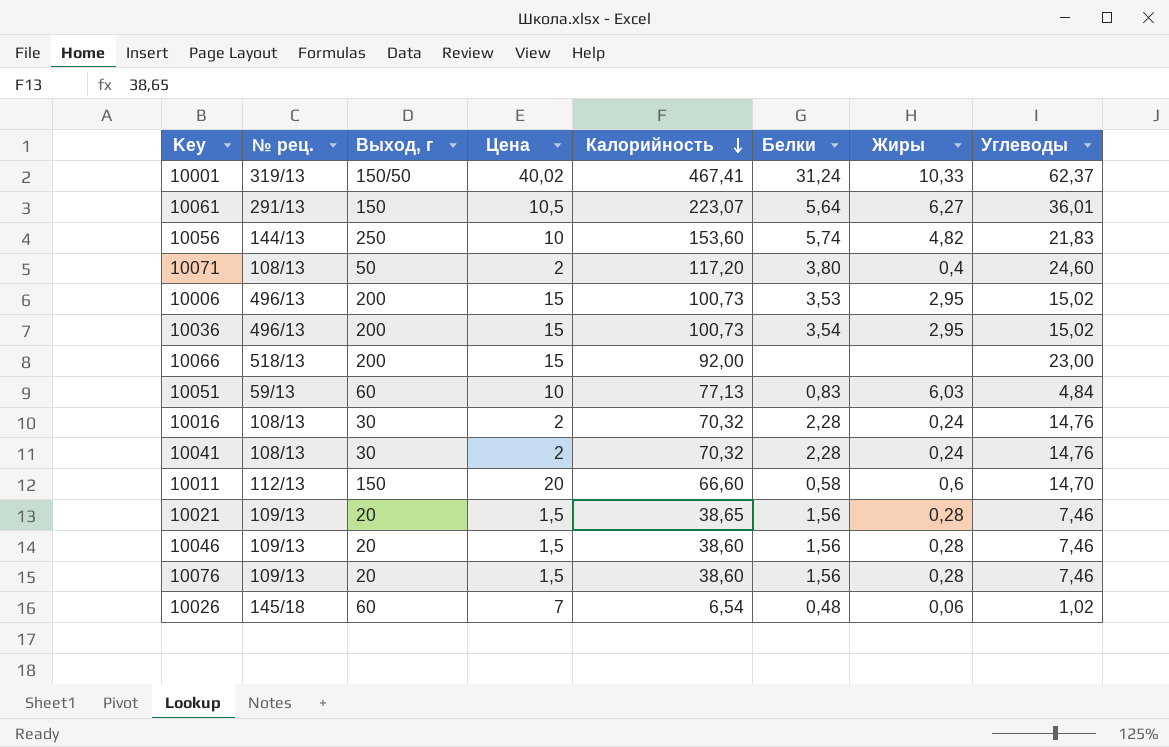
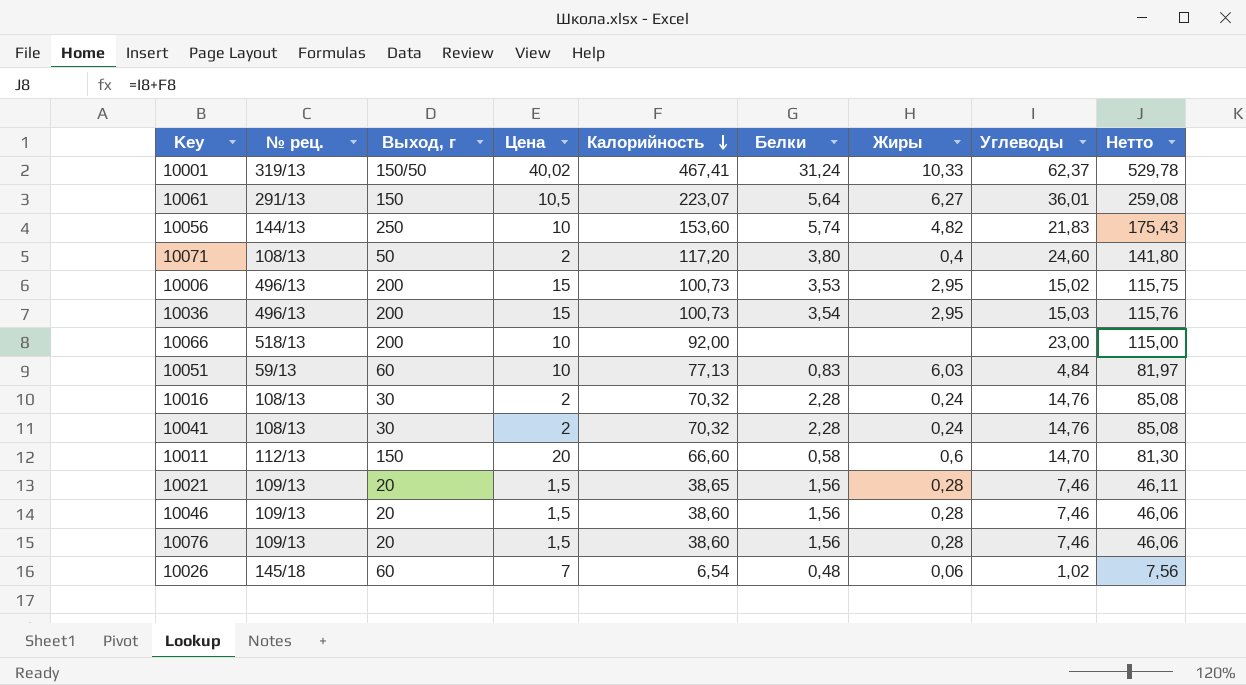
column Нетто | formula: none -> [Калорийность] + [Углеводы]
10036 | Углеводы: 15,02 -> 15,03
10066 | Цена: 15 -> 10

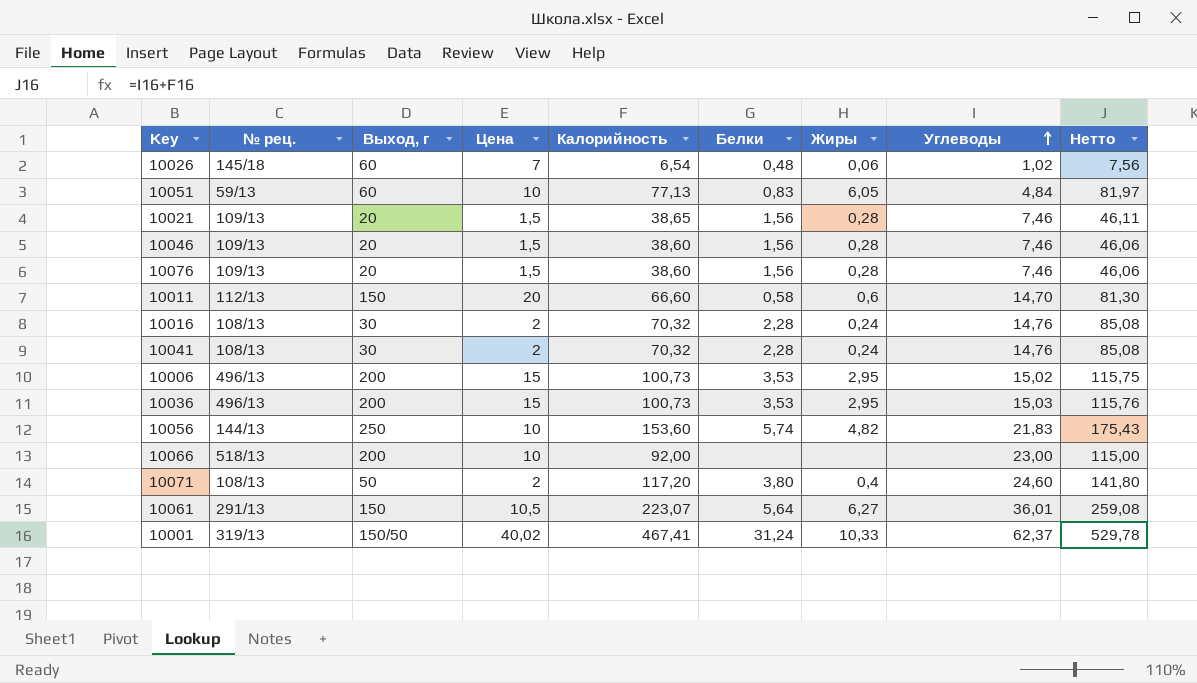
row order: Калорийность descending -> Углеводы ascending
10051 | Жиры: 6,03 -> 6,05
10036 | Белки: 3,54 -> 3,53

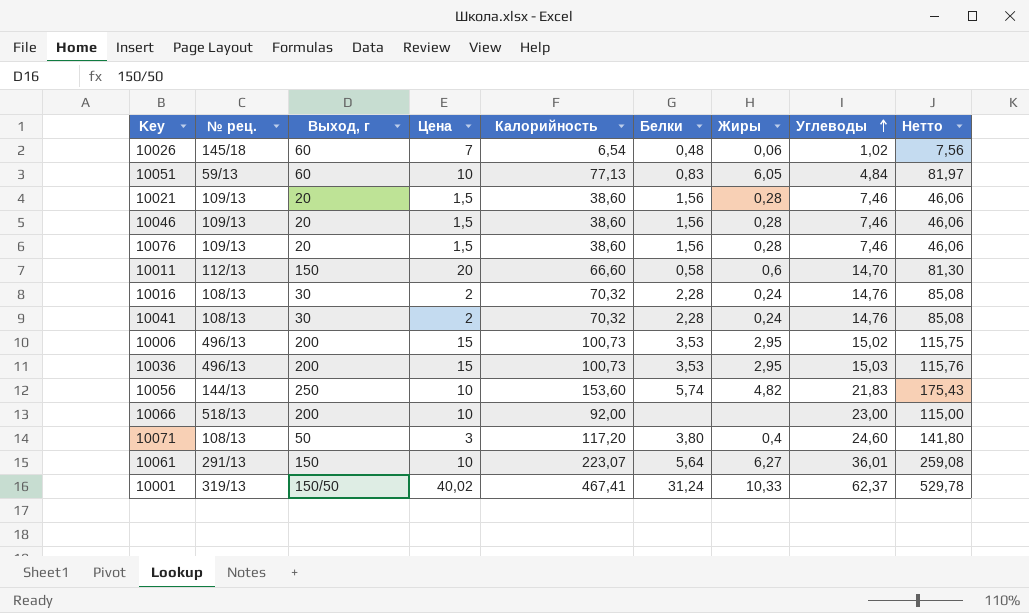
10021 | Калорийность: 38,65 -> 38,60
10021 | Нетто: 46,11 -> 46,06
10071 | Цена: 2 -> 3
10061 | Цена: 10,5 -> 10

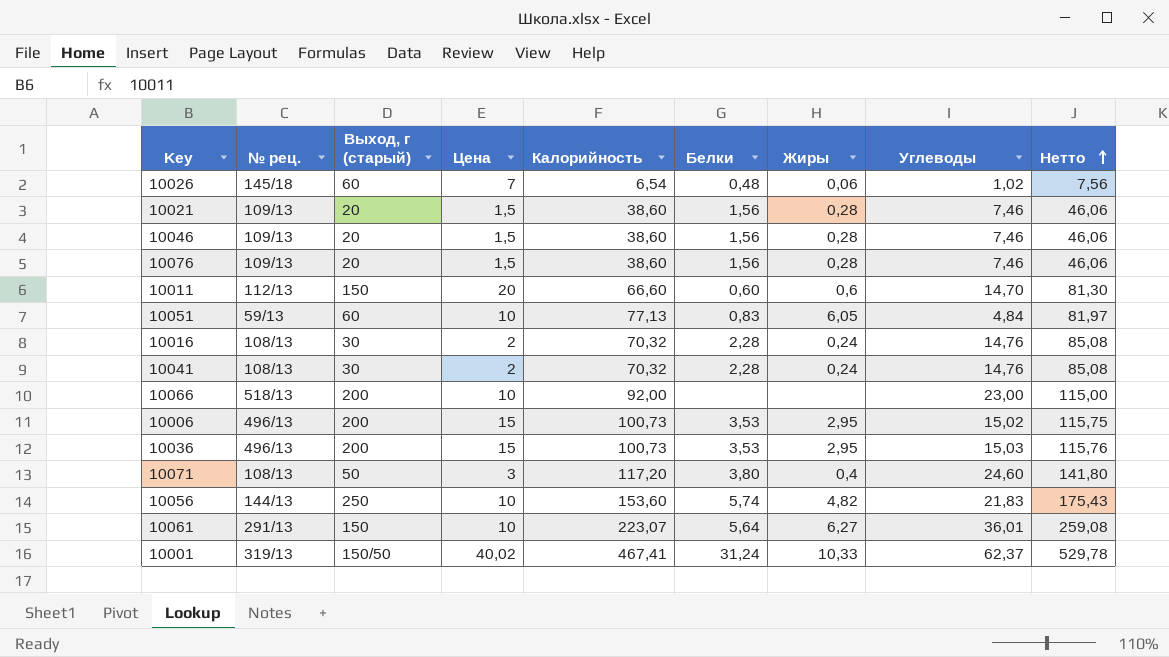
row order: Углеводы ascending -> Нетто ascending
column name: Выход, г -> Выход, г (старый)
10011 | Белки: 0,58 -> 0,60

